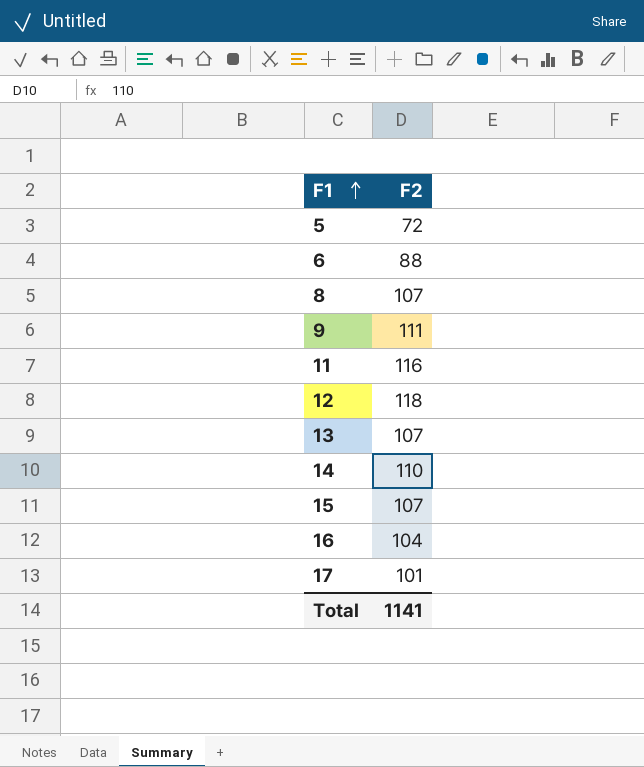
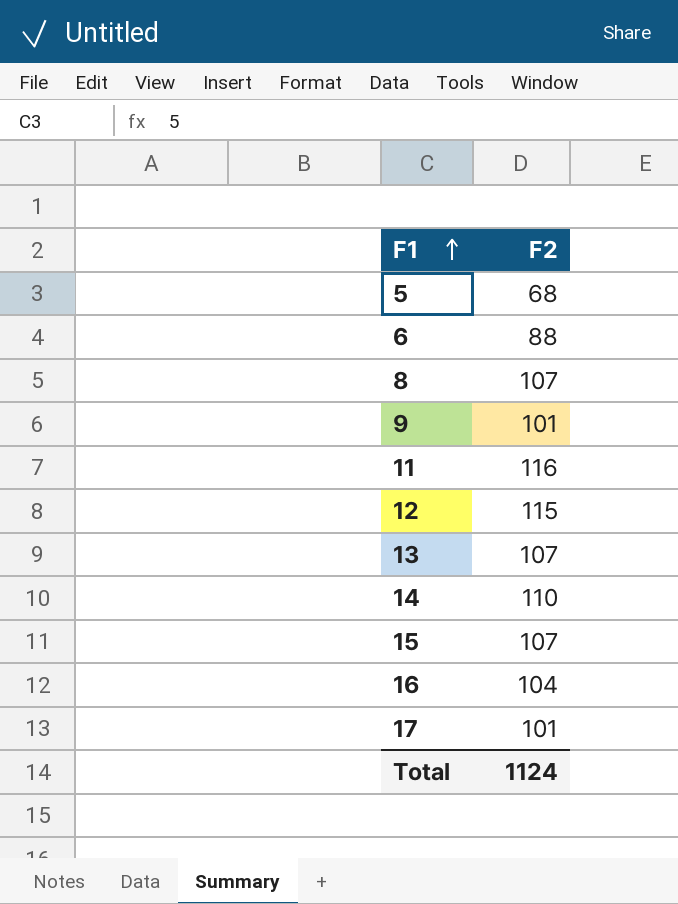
5 | F2: 72 -> 68
9 | F2: 111 -> 101
12 | F2: 118 -> 115
Total | F2: 1141 -> 1124

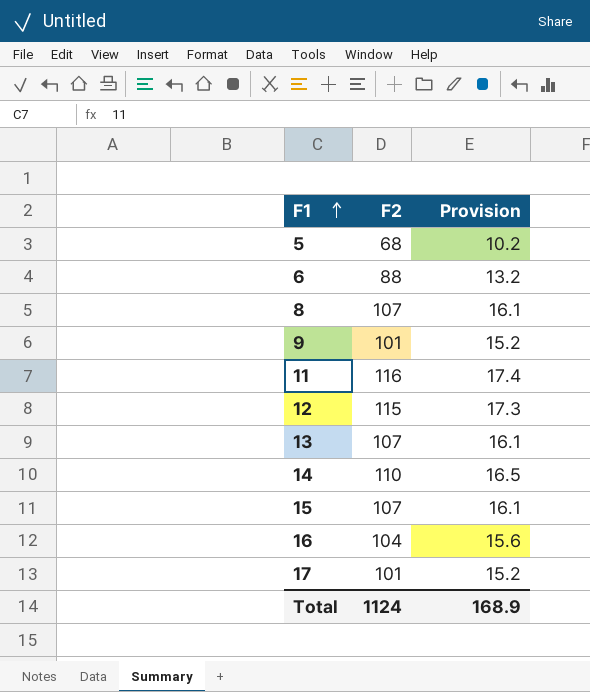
column Provision | formula: none -> [F2] * 0.15

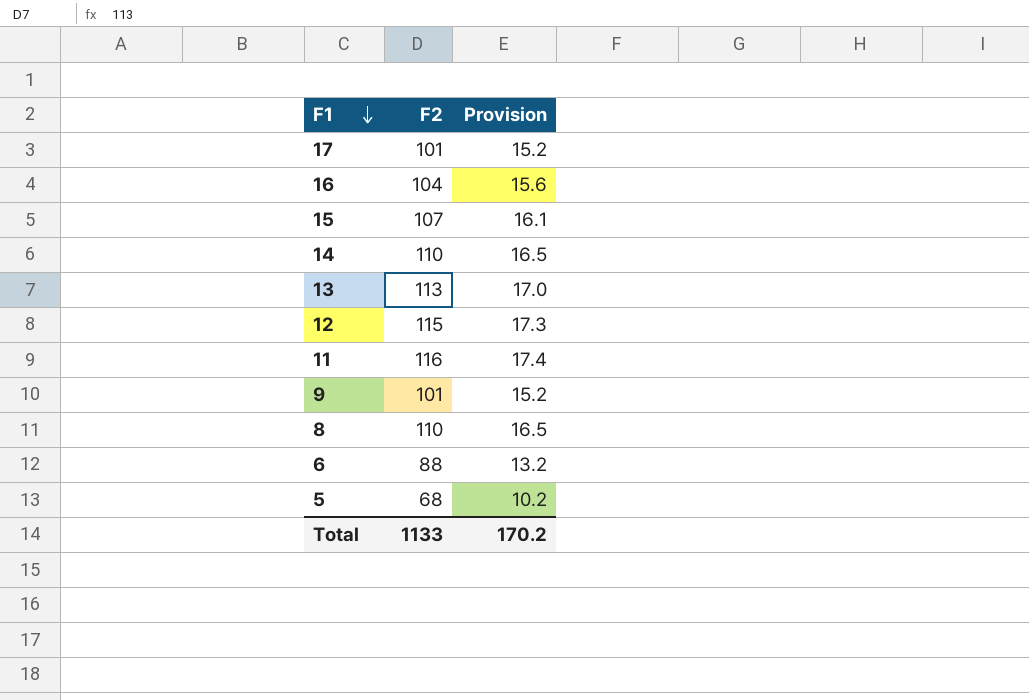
row order: F1 ascending -> F1 descending
13 | F2: 107 -> 113
13 | Provision: 16.1 -> 17.0
8 | F2: 107 -> 110
8 | Provision: 16.1 -> 16.5
Total | F2: 1124 -> 1133
Total | Provision: 168.9 -> 170.2

